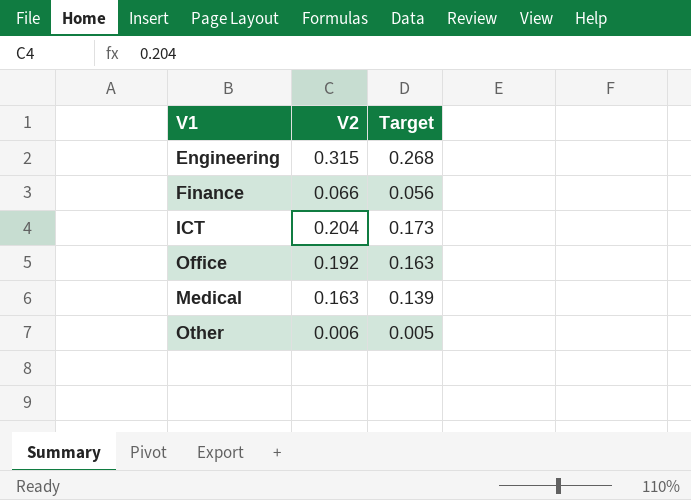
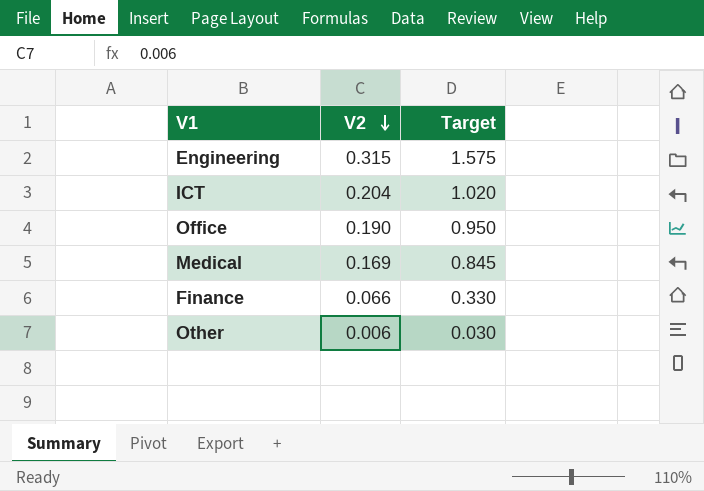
row order: none -> V2 descending
column Target | formula: [V2] * 0.85 -> [V2] * 5
Office | V2: 0.192 -> 0.190
Medical | V2: 0.163 -> 0.169

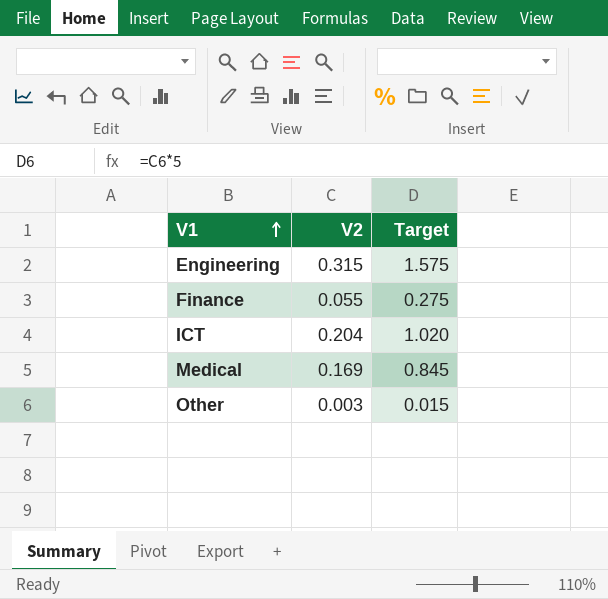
row order: V2 descending -> V1 ascending
row Office: 0.190 | 0.950 -> none
Finance | V2: 0.066 -> 0.055
Finance | Target: 0.330 -> 0.275
Other | V2: 0.006 -> 0.003
Other | Target: 0.030 -> 0.015

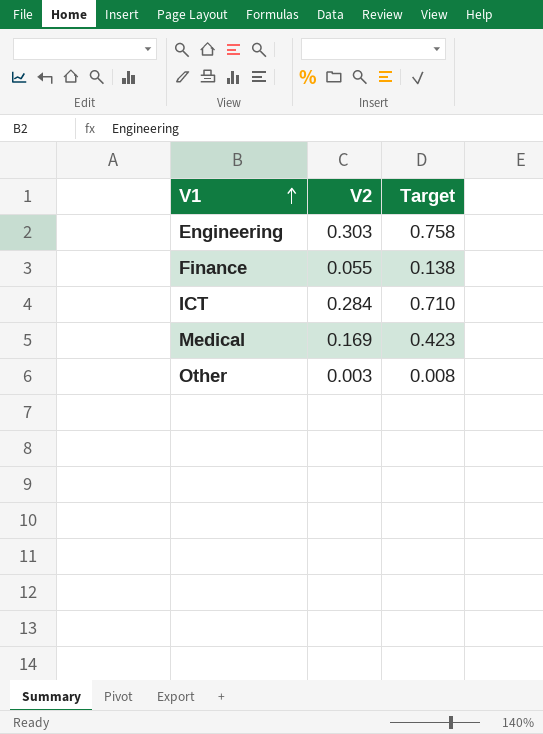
column Target | formula: [V2] * 5 -> [V2] * 2.5
Engineering | V2: 0.315 -> 0.303
ICT | V2: 0.204 -> 0.284

